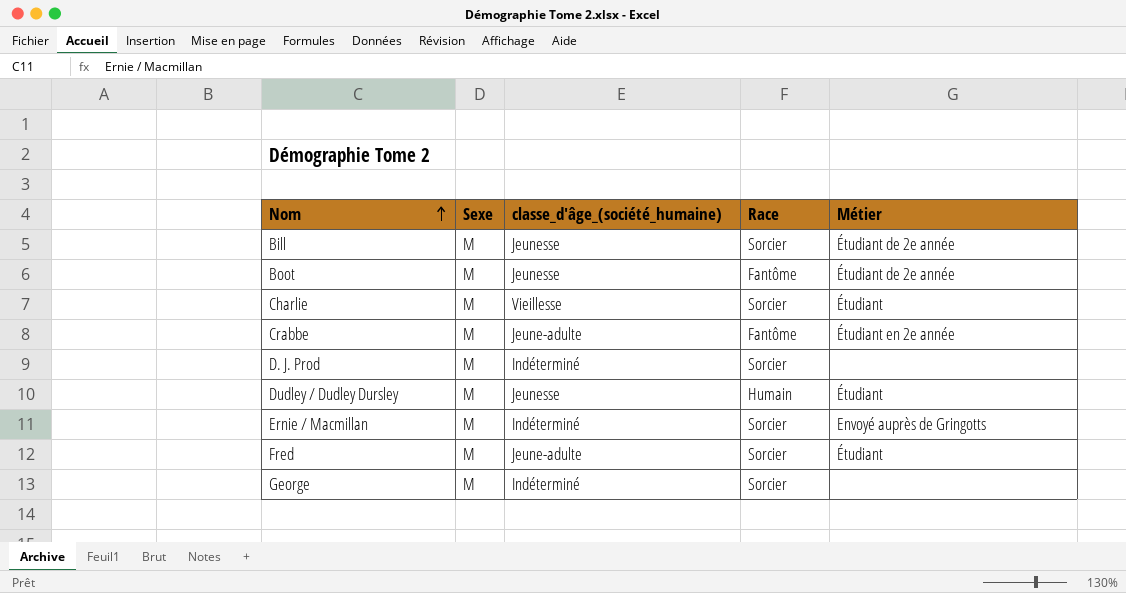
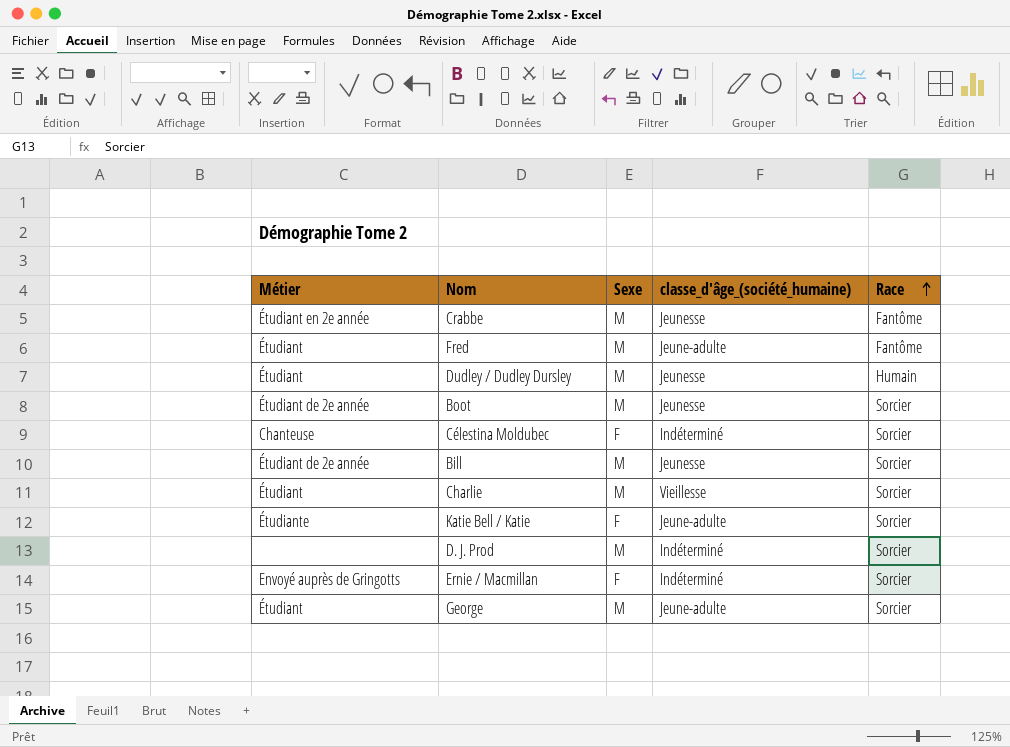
row order: Nom ascending -> Race ascending
column Métier | position: 5 -> 1
Crabbe | classe_d'âge_(société_humaine): Jeune-adulte -> Jeunesse
Fred | Race: Sorcier -> Fantôme
Boot | Race: Fantôme -> Sorcier
row Célestina Moldubec: none -> Chanteuse | F | Indéterminé | Sorcier
row Katie Bell / Katie: none -> Étudiante | F | Jeune-adulte | Sorcier
Ernie / Macmillan | Sexe: M -> F
George | Métier: none -> Étudiant
George | classe_d'âge_(société_humaine): Indéterminé -> Jeune-adulte

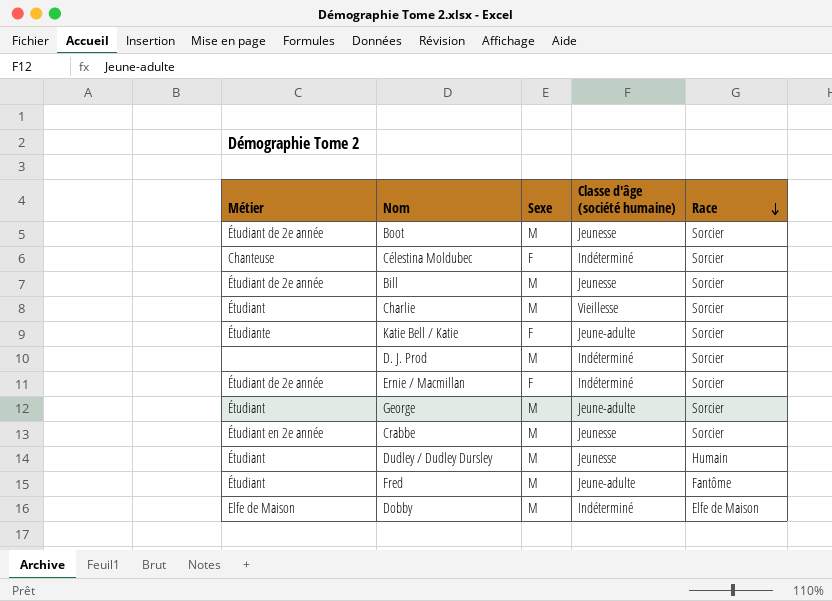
row order: Race ascending -> Race descending
column name: classe_d'âge_(société_humaine) -> Classe d'âge (société humaine)
Ernie / Macmillan | Métier: Envoyé auprès de Gringotts -> Étudiant de 2e année
Crabbe | Race: Fantôme -> Sorcier
row Dobby: none -> Elfe de Maison | M | Indéterminé | Elfe de Maison

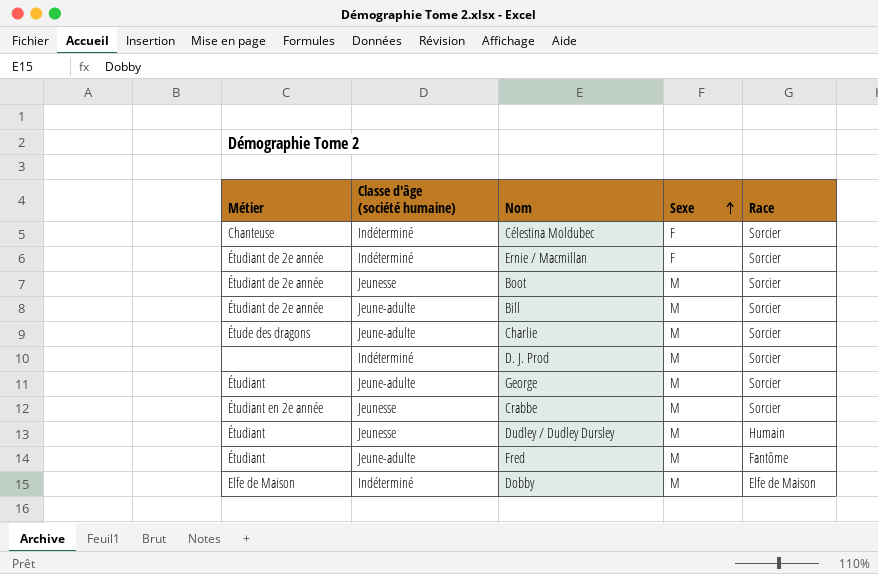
row order: Race descending -> Sexe ascending
column Classe d'âge (société humaine) | position: 4 -> 2
row Katie Bell / Katie: Étudiante | F | Jeune-adulte | Sorcier -> none
Bill | Classe d'âge (société humaine): Jeunesse -> Jeune-adulte
Charlie | Métier: Étudiant -> Étude des dragons
Charlie | Classe d'âge (société humaine): Vieillesse -> Jeune-adulte

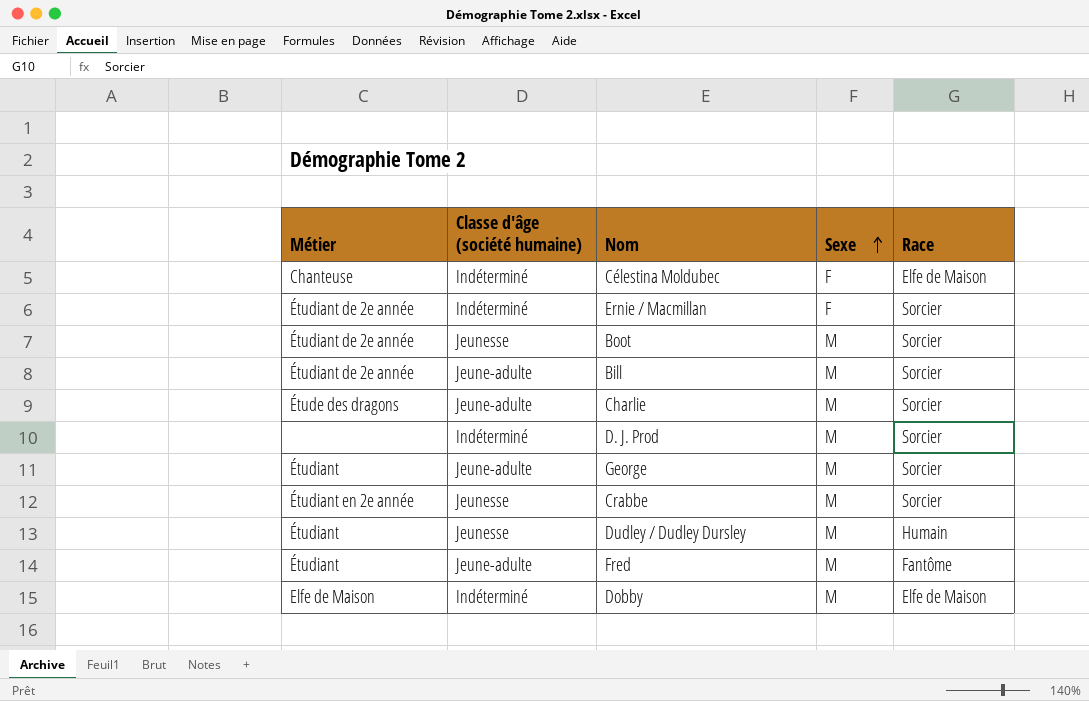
Célestina Moldubec | Race: Sorcier -> Elfe de Maison

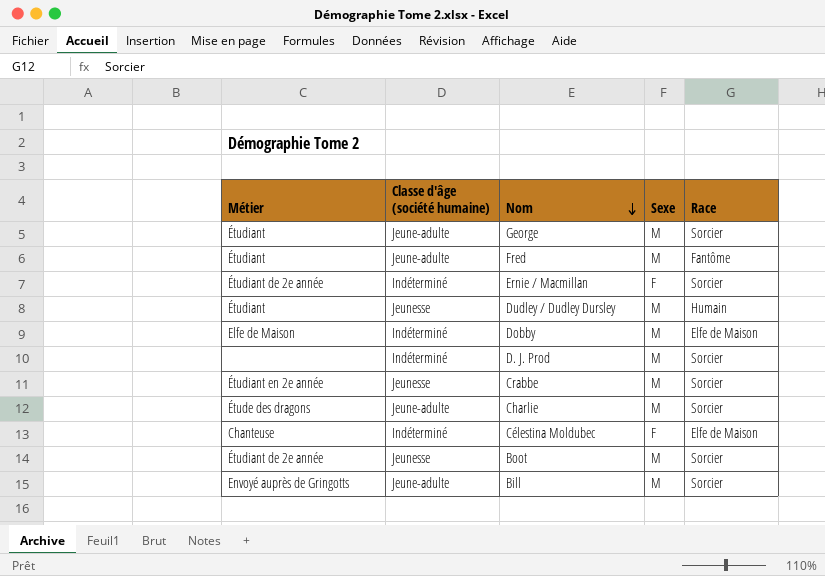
row order: Sexe ascending -> Nom descending
Bill | Métier: Étudiant de 2e année -> Envoyé auprès de Gringotts

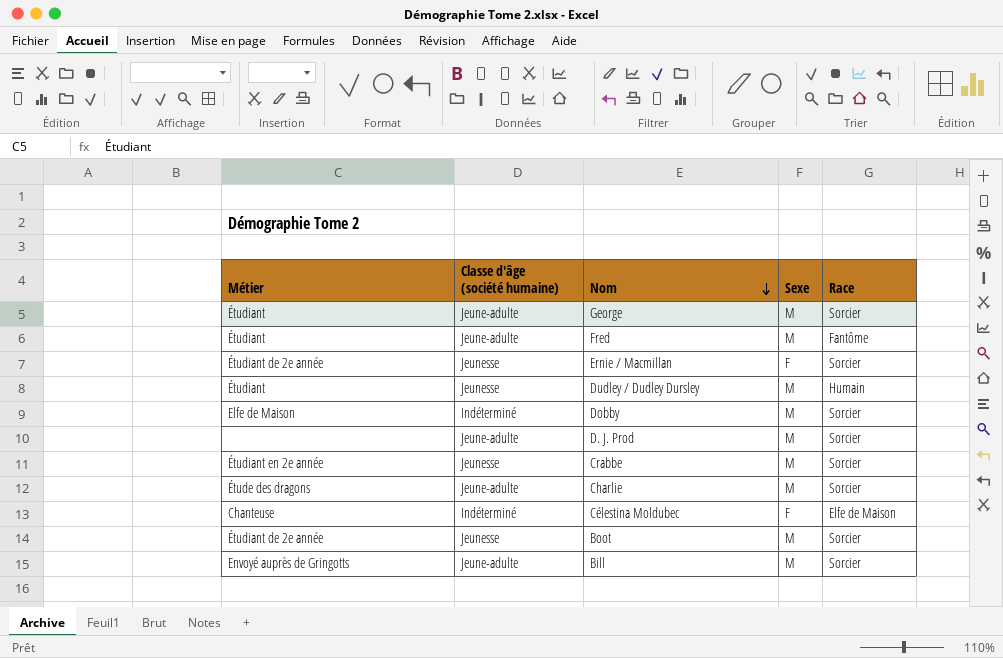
Ernie / Macmillan | Classe d'âge (société humaine): Indéterminé -> Jeunesse
Dobby | Race: Elfe de Maison -> Sorcier
D. J. Prod | Classe d'âge (société humaine): Indéterminé -> Jeune-adulte

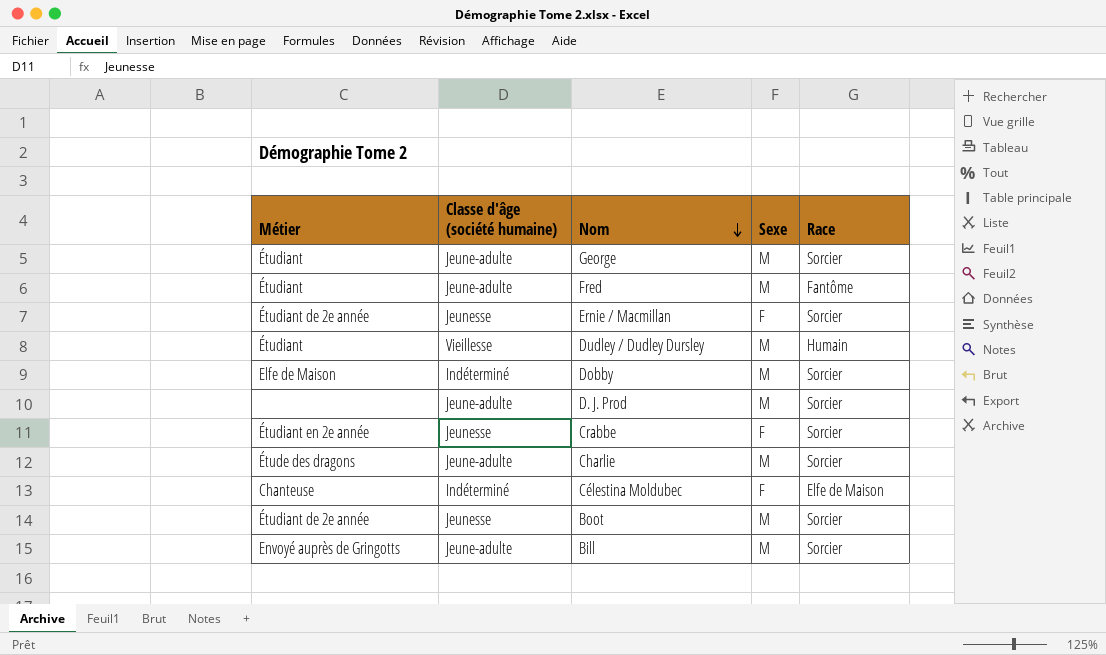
Dudley / Dudley Dursley | Classe d'âge (société humaine): Jeunesse -> Vieillesse
Crabbe | Sexe: M -> F

